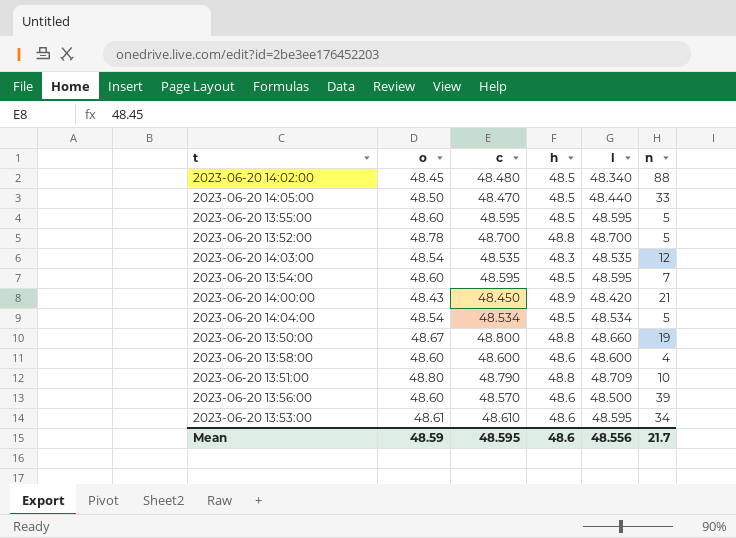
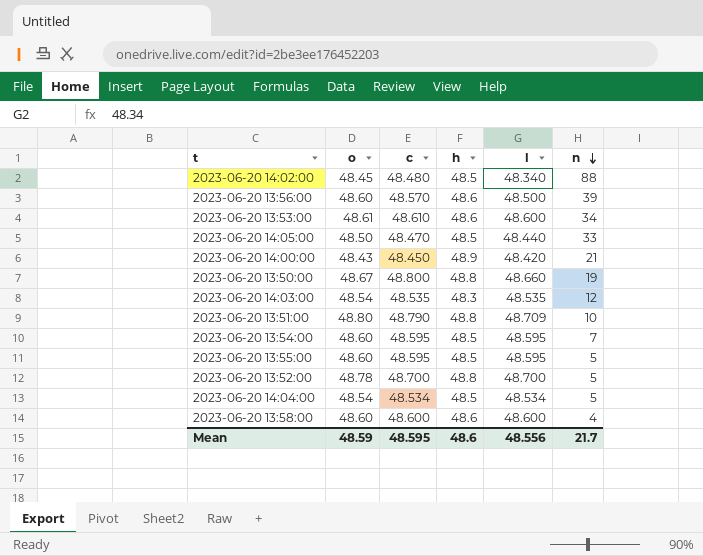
row order: none -> n descending
2023-06-20 13:53:00 | l: 48.595 -> 48.600

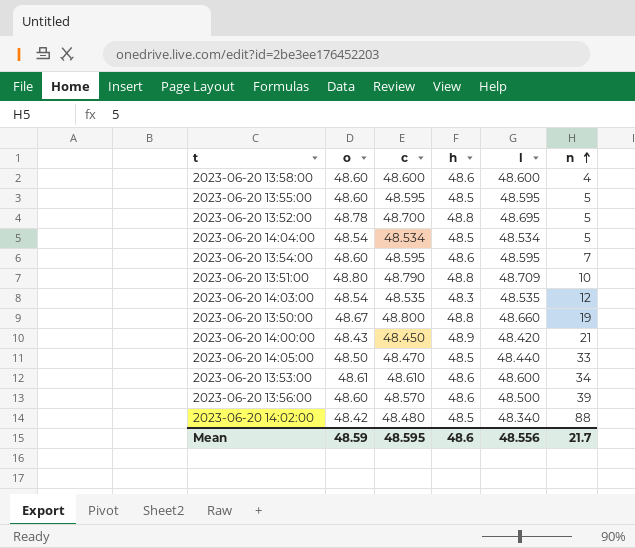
row order: n descending -> n ascending
2023-06-20 13:52:00 | l: 48.700 -> 48.695
2023-06-20 13:54:00 | h: 48.5 -> 48.6
2023-06-20 14:02:00 | o: 48.45 -> 48.42

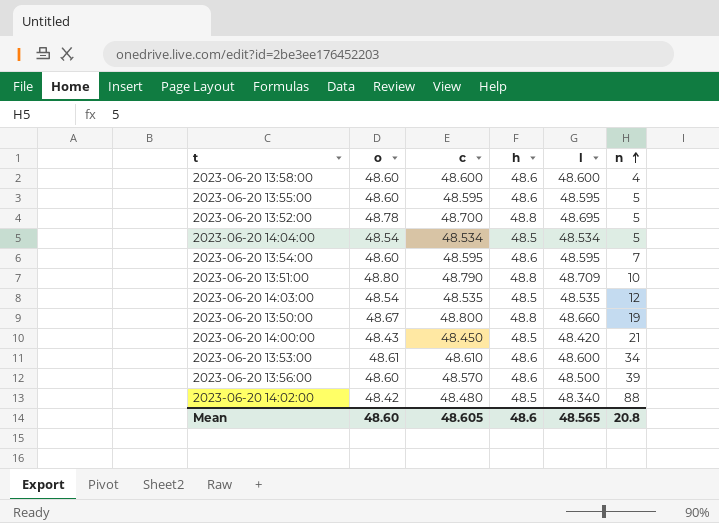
row 2023-06-20 14:05:00: 48.50 | 48.470 | 48.5 | 48.440 | 33 -> none
2023-06-20 13:55:00 | h: 48.5 -> 48.6
2023-06-20 14:03:00 | h: 48.3 -> 48.5
2023-06-20 14:00:00 | h: 48.9 -> 48.5
Mean | o: 48.59 -> 48.60
Mean | c: 48.595 -> 48.605
Mean | l: 48.556 -> 48.565
Mean | n: 21.7 -> 20.8

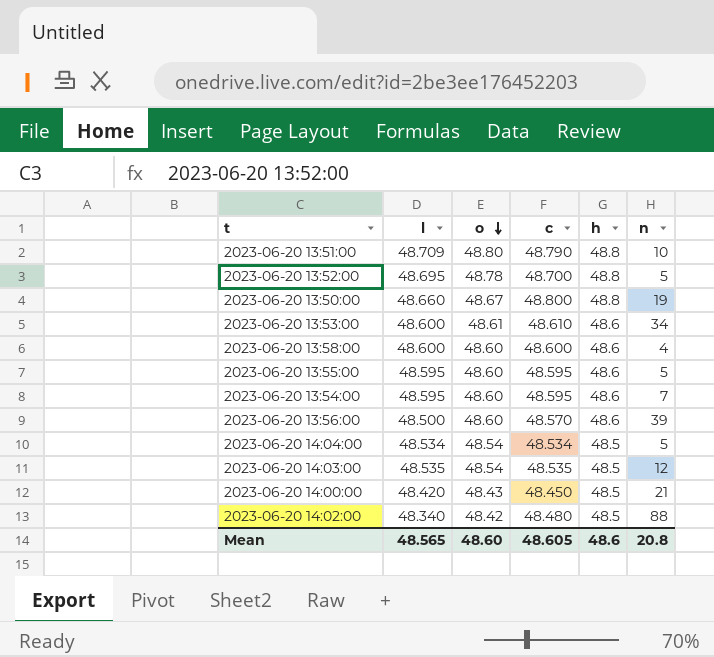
row order: n ascending -> o descending
column l | position: 5 -> 2

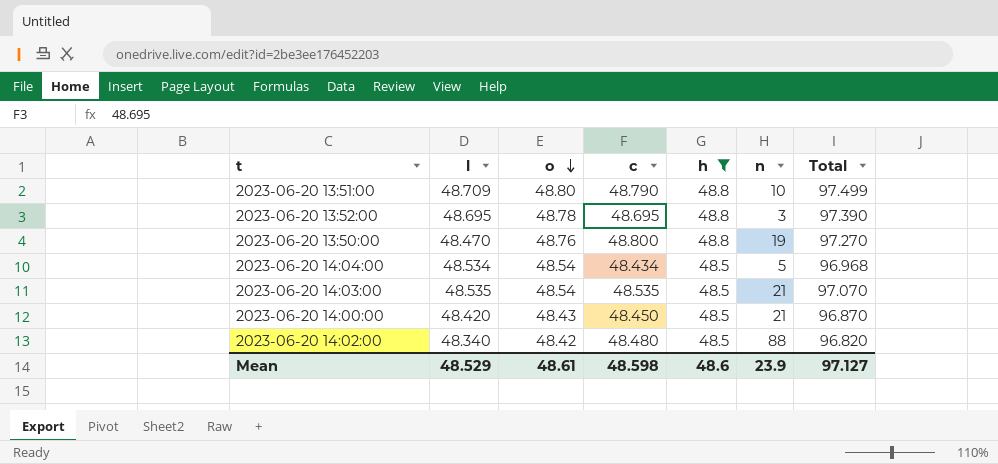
filter: none -> h != 48.6
column Total | formula: none -> [l] + [c]
2023-06-20 13:52:00 | c: 48.700 -> 48.695
2023-06-20 13:52:00 | n: 5 -> 3
2023-06-20 13:50:00 | l: 48.660 -> 48.470
2023-06-20 13:50:00 | o: 48.67 -> 48.76
2023-06-20 14:04:00 | c: 48.534 -> 48.434
2023-06-20 14:03:00 | n: 12 -> 21
Mean | l: 48.565 -> 48.529
Mean | o: 48.60 -> 48.61
Mean | c: 48.605 -> 48.598
Mean | n: 20.8 -> 23.9

